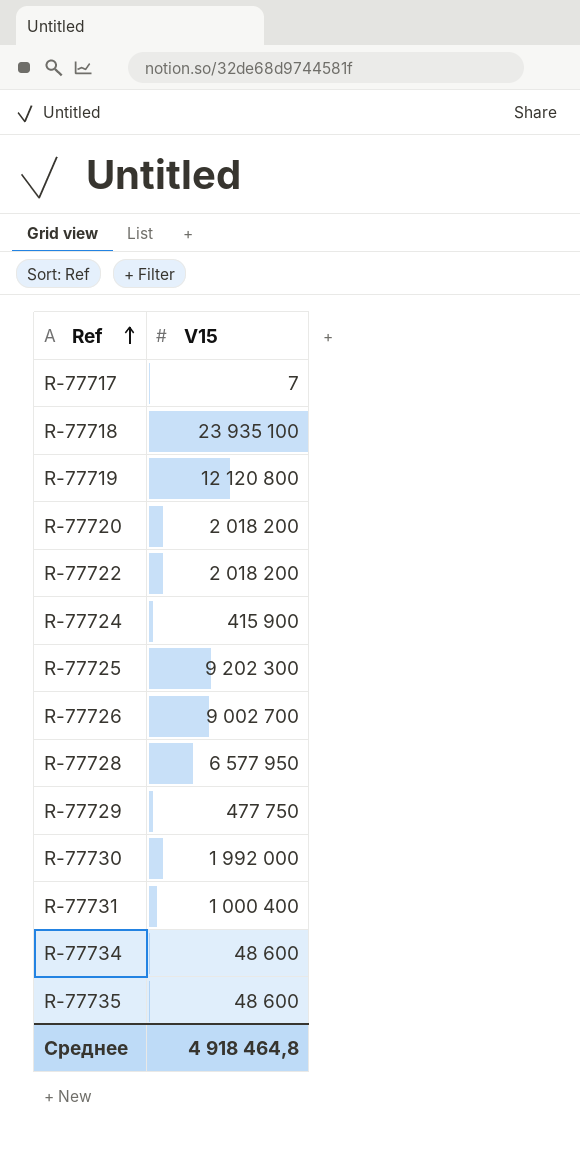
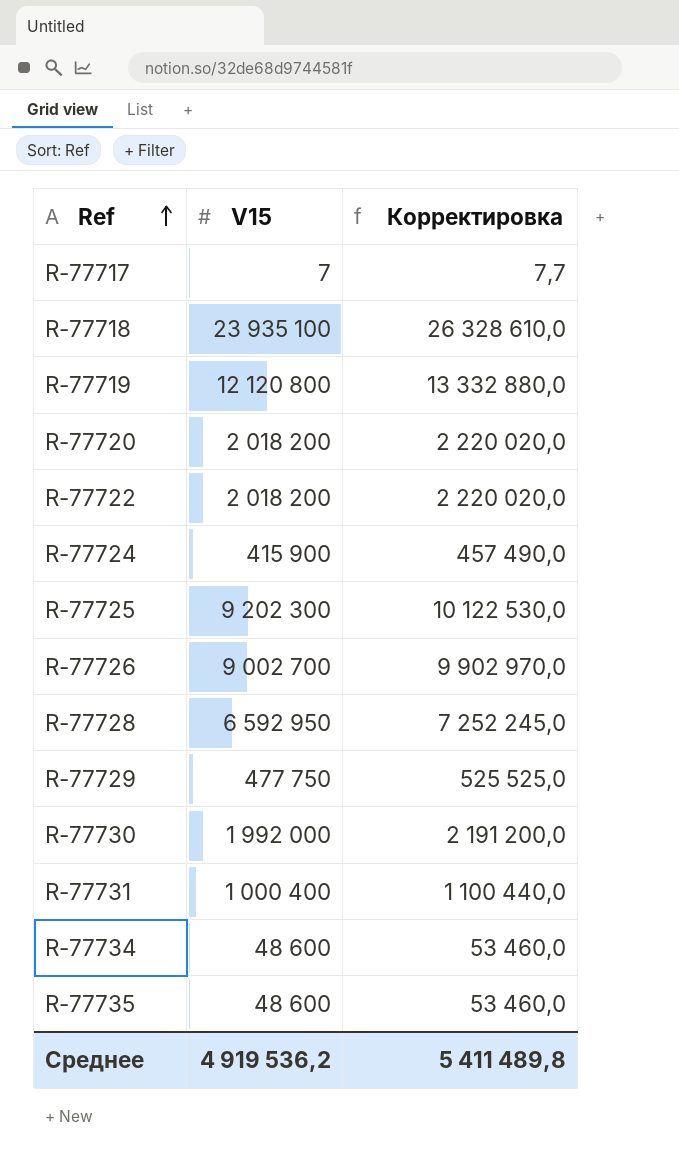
column Корректировка | formula: none -> [V15] * 1,1
R-77728 | V15: 6 577 950 -> 6 592 950
Среднее | V15: 4 918 464,8 -> 4 919 536,2

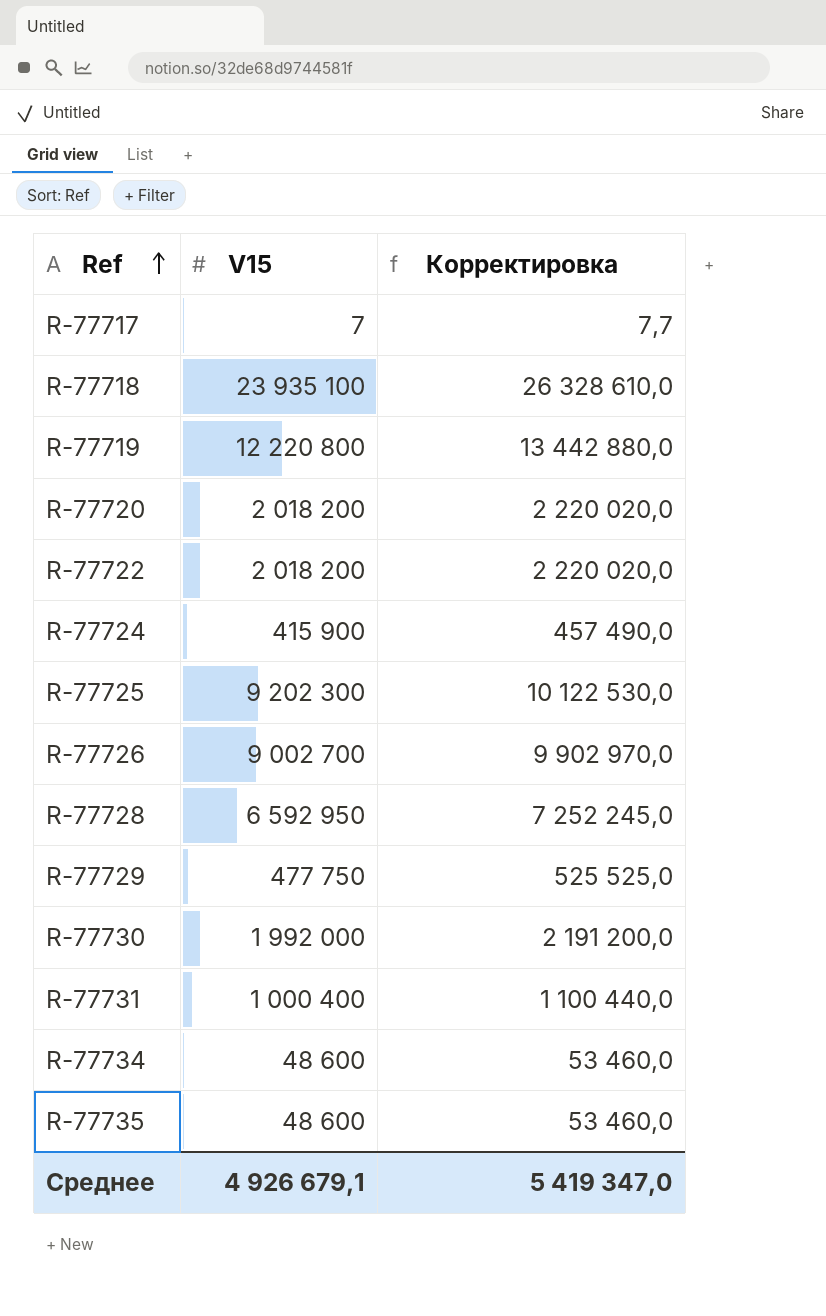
R-77719 | V15: 12 120 800 -> 12 220 800
R-77719 | Корректировка: 13 332 880,0 -> 13 442 880,0
Среднее | V15: 4 919 536,2 -> 4 926 679,1
Среднее | Корректировка: 5 411 489,8 -> 5 419 347,0

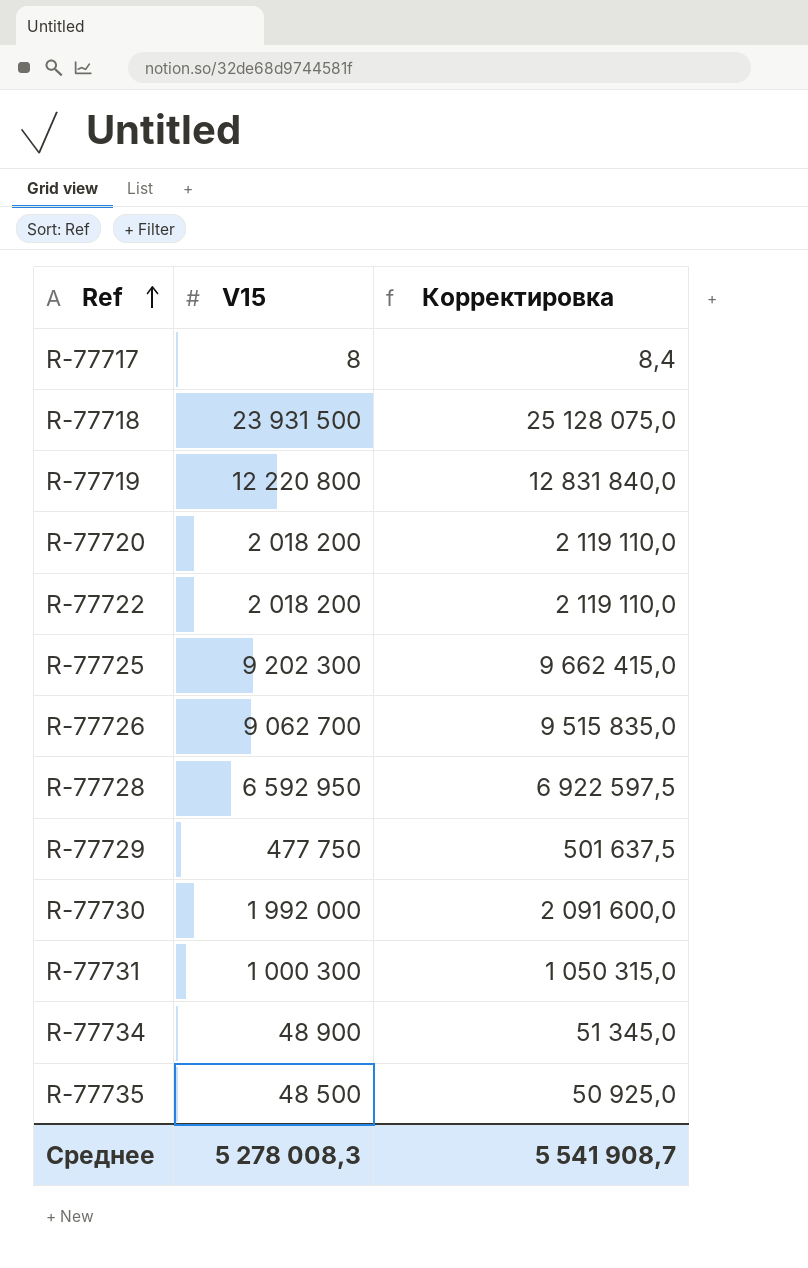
column Корректировка | formula: [V15] * 1,1 -> [V15] * 1,05
row R-77724: 415 900 | 457 490,0 -> none
R-77717 | V15: 7 -> 8
R-77718 | V15: 23 935 100 -> 23 931 500
R-77726 | V15: 9 002 700 -> 9 062 700
R-77731 | V15: 1 000 400 -> 1 000 300
R-77734 | V15: 48 600 -> 48 900
R-77735 | V15: 48 600 -> 48 500
Среднее | V15: 4 926 679,1 -> 5 278 008,3
Среднее | Корректировка: 5 419 347,0 -> 5 541 908,7

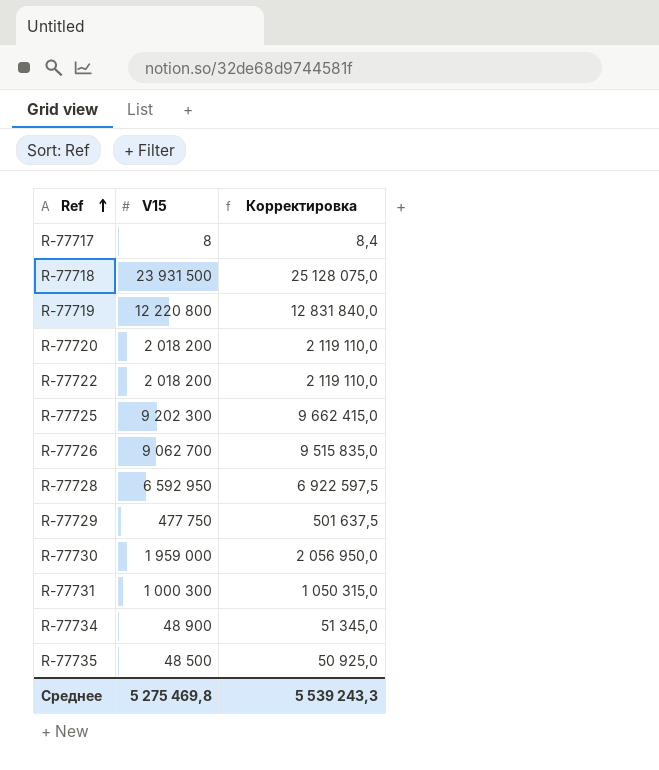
R-77730 | V15: 1 992 000 -> 1 959 000
R-77730 | Корректировка: 2 091 600,0 -> 2 056 950,0
Среднее | V15: 5 278 008,3 -> 5 275 469,8
Среднее | Корректировка: 5 541 908,7 -> 5 539 243,3

